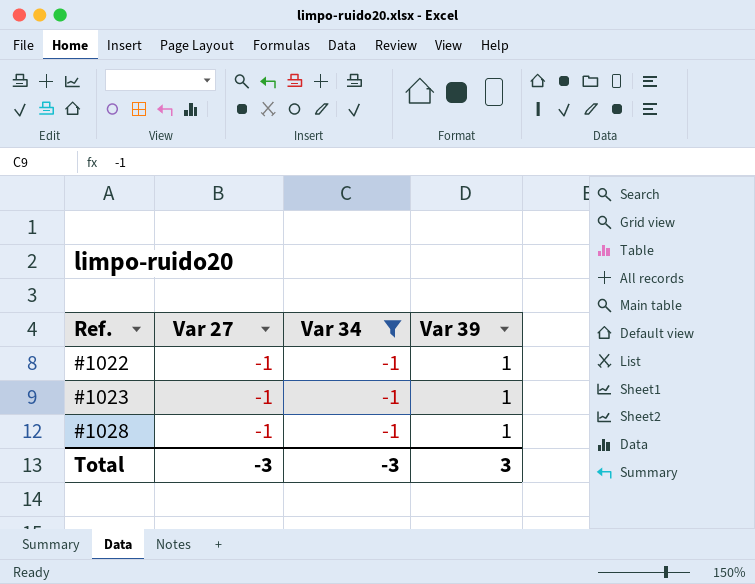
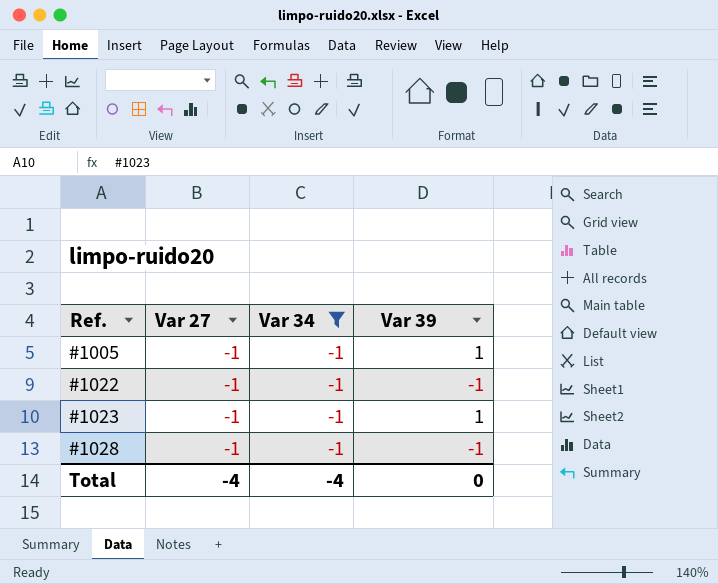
row #1005: none -> -1 | -1 | 1
#1022 | Var 39: 1 -> -1
#1028 | Var 39: 1 -> -1
Total | Var 27: -3 -> -4
Total | Var 34: -3 -> -4
Total | Var 39: 3 -> 0

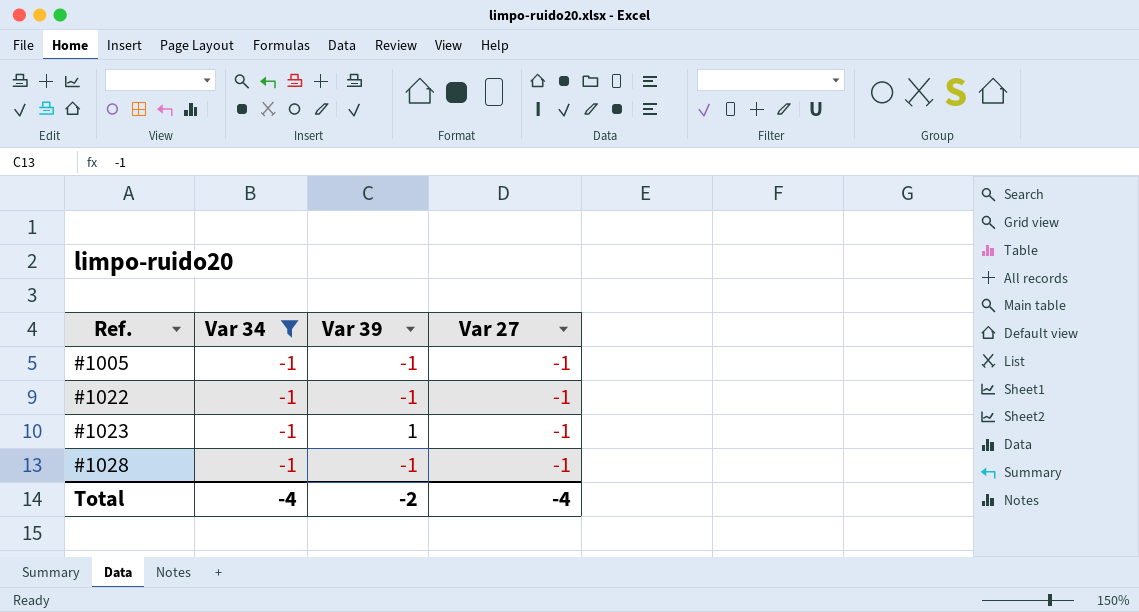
column Var 27 | position: 2 -> 4
#1005 | Var 39: 1 -> -1
Total | Var 39: 0 -> -2

